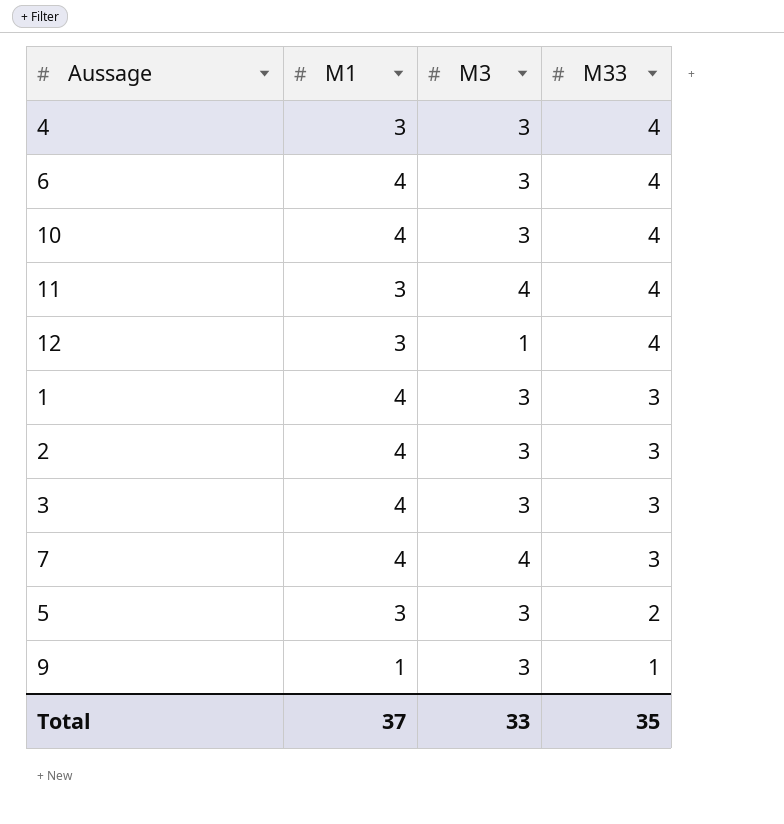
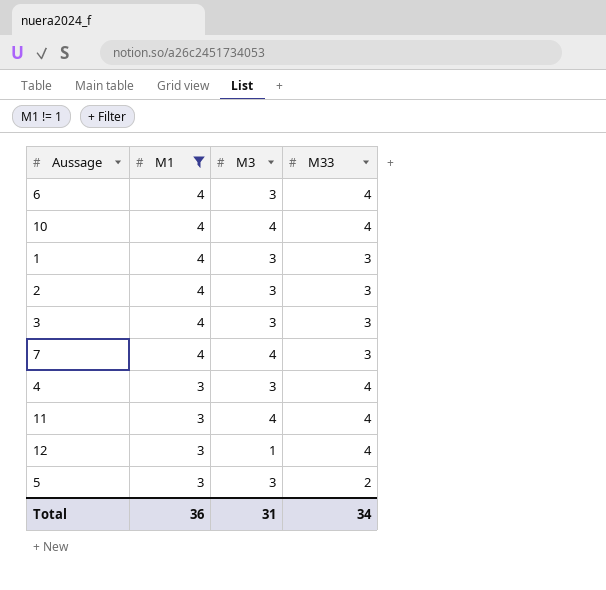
filter: none -> M1 != 1
row order: M33 descending -> M1 descending
10 | M3: 3 -> 4
Total | M1: 37 -> 36
Total | M3: 33 -> 31
Total | M33: 35 -> 34

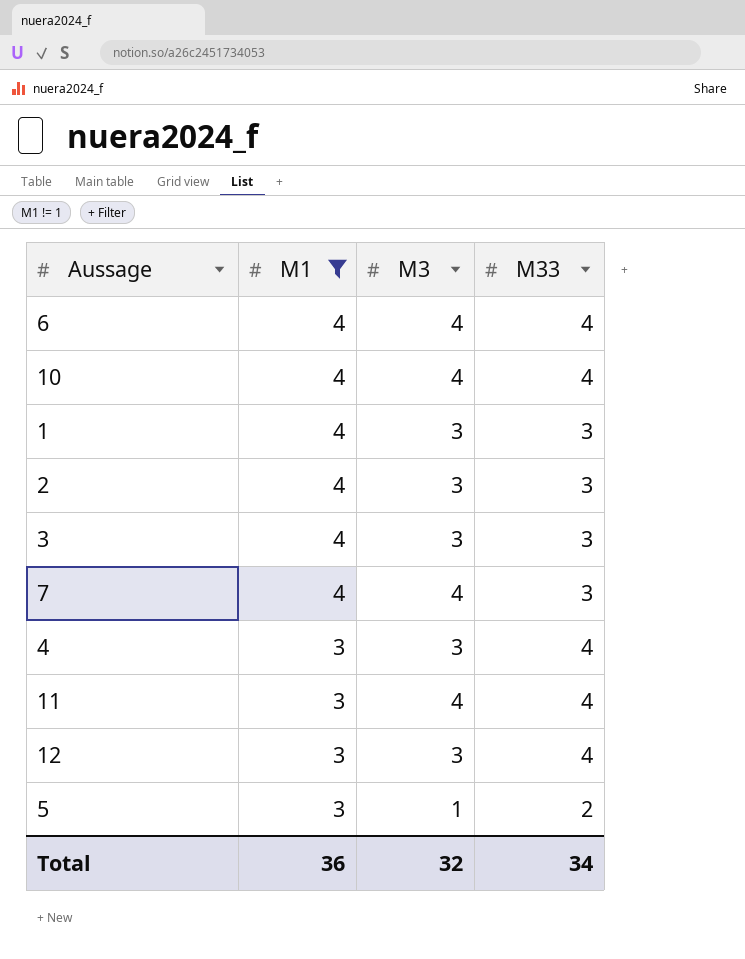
6 | M3: 3 -> 4
12 | M3: 1 -> 3
5 | M3: 3 -> 1
Total | M3: 31 -> 32

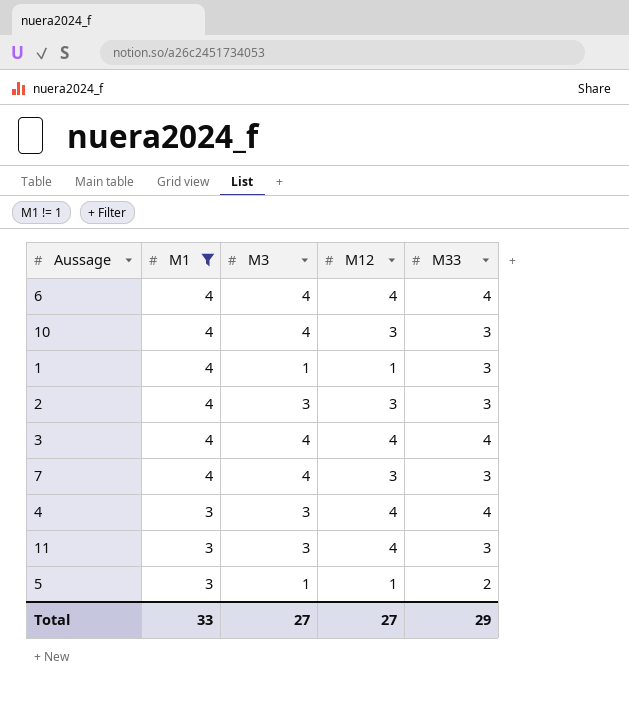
column M12 | position: none -> 4
row 12: 3 | 3 | 4 -> none
10 | M33: 4 -> 3
1 | M3: 3 -> 1
3 | M3: 3 -> 4
3 | M33: 3 -> 4
11 | M3: 4 -> 3
11 | M33: 4 -> 3
Total | M1: 36 -> 33
Total | M3: 32 -> 27
Total | M33: 34 -> 29

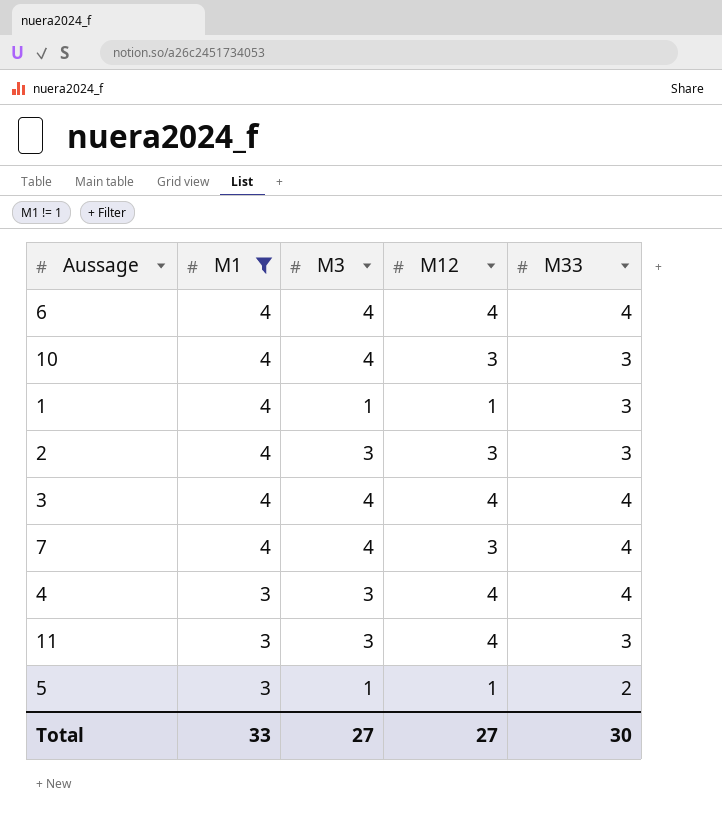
7 | M33: 3 -> 4
Total | M33: 29 -> 30

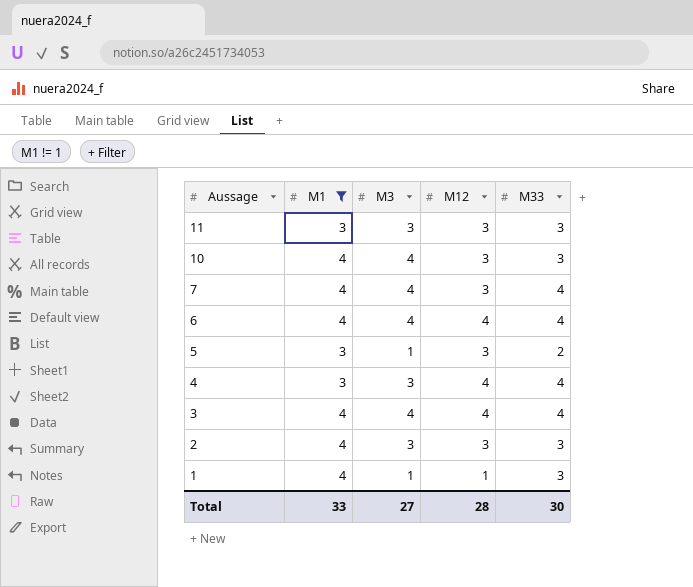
row order: M1 descending -> Aussage descending
11 | M12: 4 -> 3
5 | M12: 1 -> 3
Total | M12: 27 -> 28

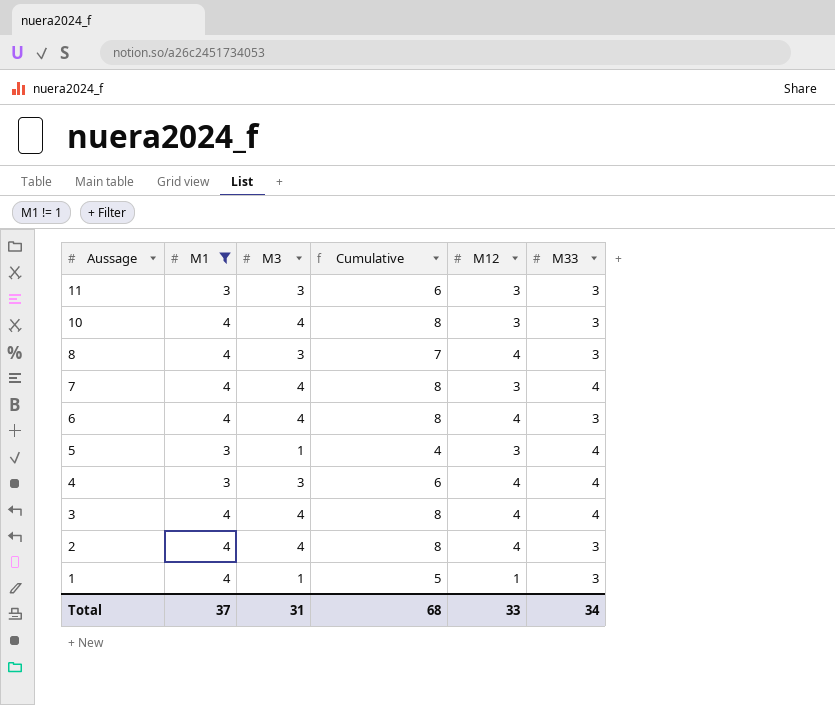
column Cumulative | formula: none -> [M1] + [M3]
row 8: none -> 4 | 3 | 7 | 4 | 3
6 | M33: 4 -> 3
5 | M33: 2 -> 4
2 | M3: 3 -> 4
2 | M12: 3 -> 4
Total | M1: 33 -> 37
Total | M3: 27 -> 31
Total | M12: 28 -> 33
Total | M33: 30 -> 34

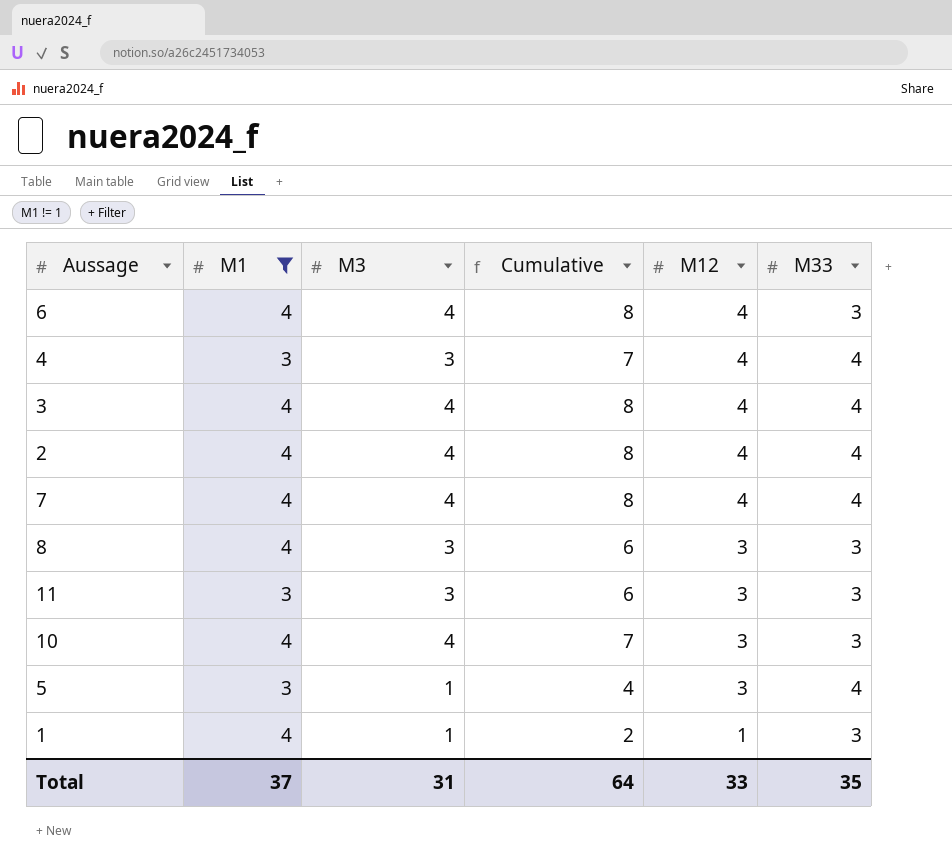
row order: Aussage descending -> M12 descending
column Cumulative | formula: [M1] + [M3] -> [M3] + [M12]
2 | M33: 3 -> 4
7 | M12: 3 -> 4
8 | M12: 4 -> 3
Total | Cumulative: 68 -> 64
Total | M33: 34 -> 35

